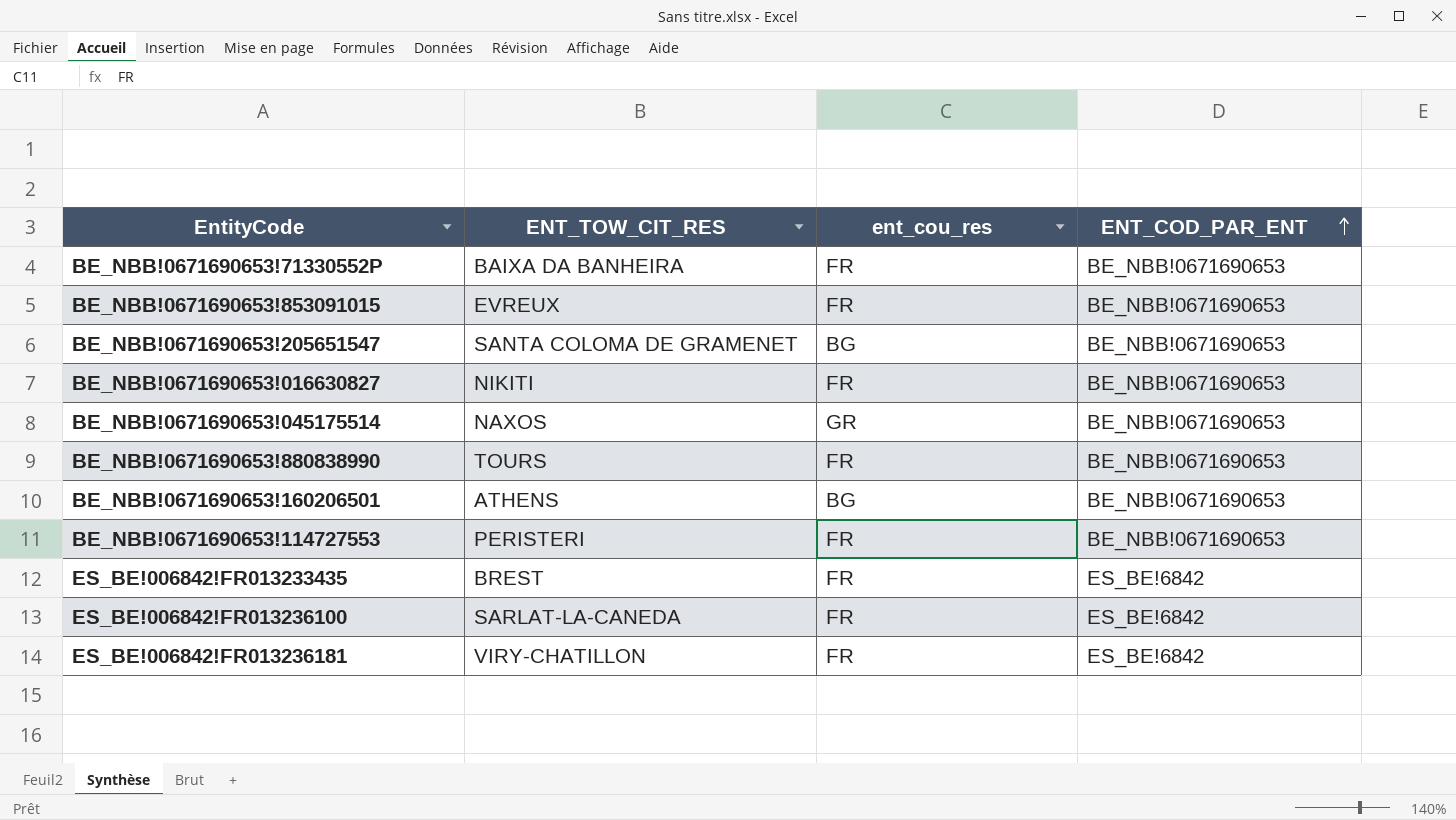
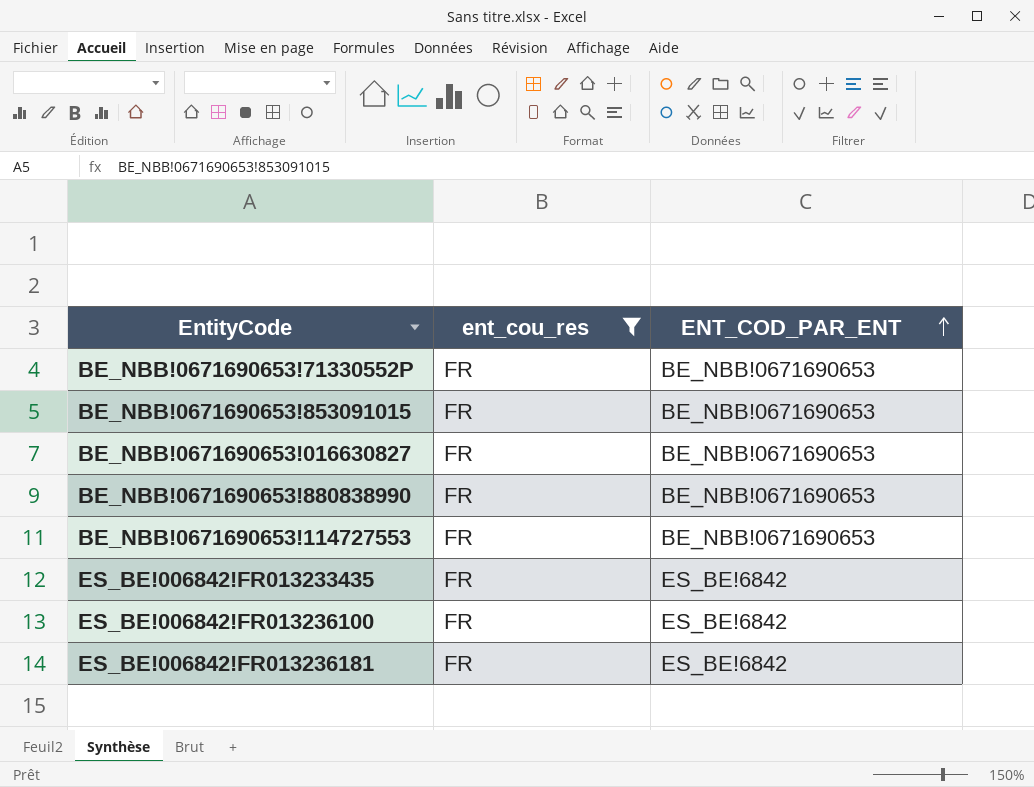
filter: none -> ent_cou_res = FR
column ENT_TOW_CIT_RES | position: 2 -> none

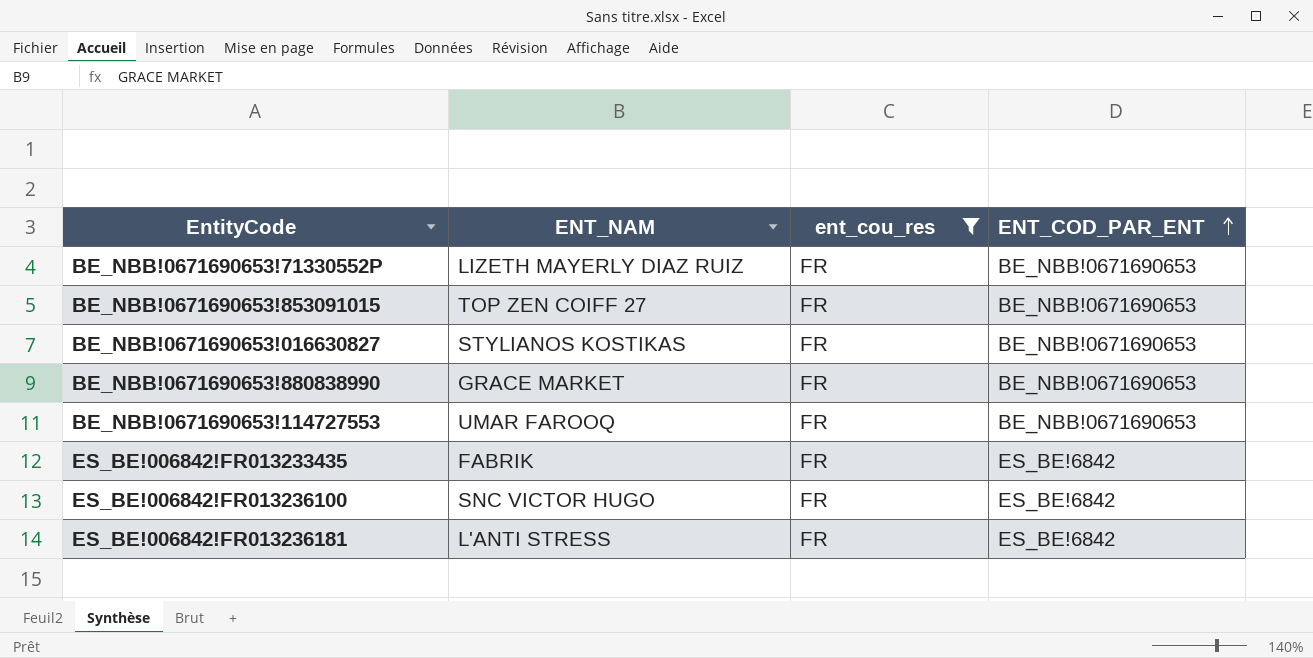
column ENT_NAM | position: none -> 2

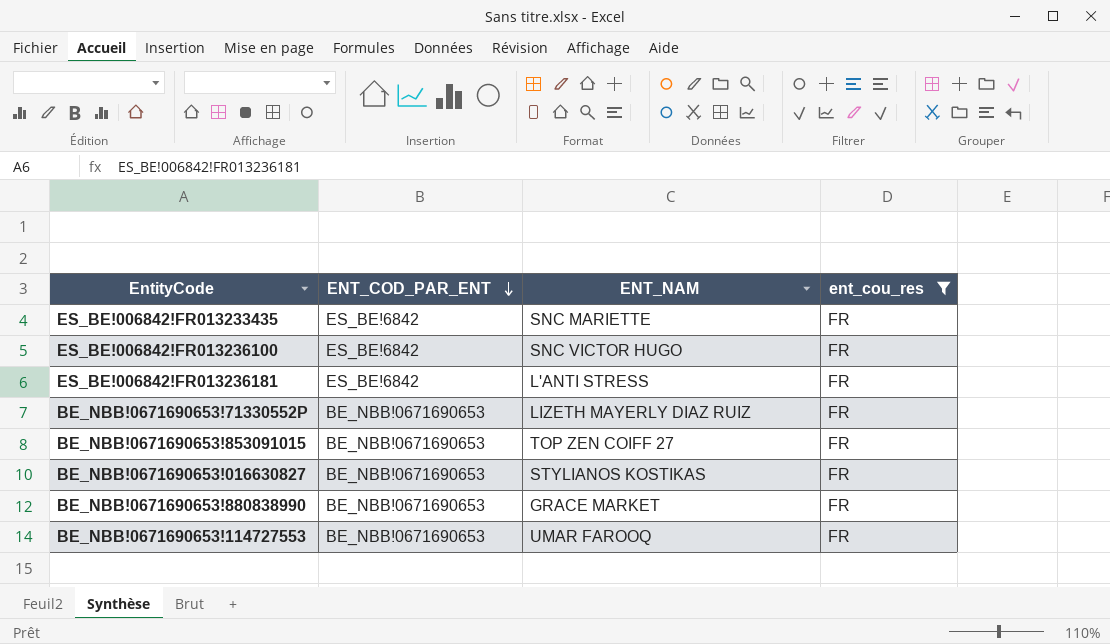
row order: ENT_COD_PAR_ENT ascending -> ENT_COD_PAR_ENT descending
column ENT_COD_PAR_ENT | position: 4 -> 2
ES_BE!006842!FR013233435 | ENT_NAM: FABRIK -> SNC MARIETTE

